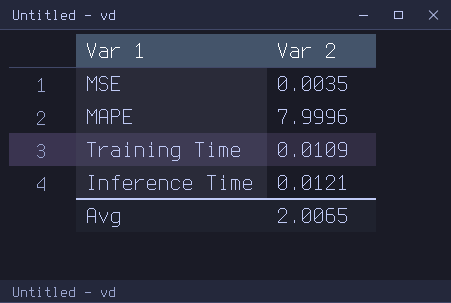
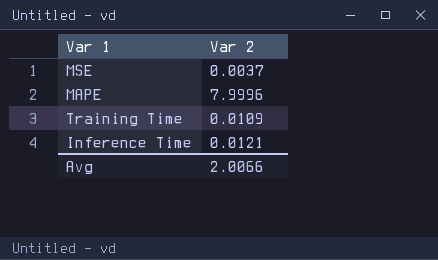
MSE | Var 2: 0.0035 -> 0.0037
Avg | Var 2: 2.0065 -> 2.0066

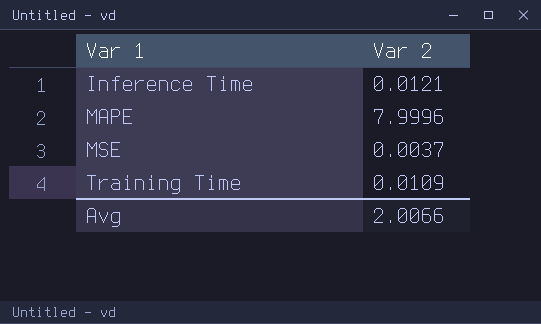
row order: none -> Var 1 ascending

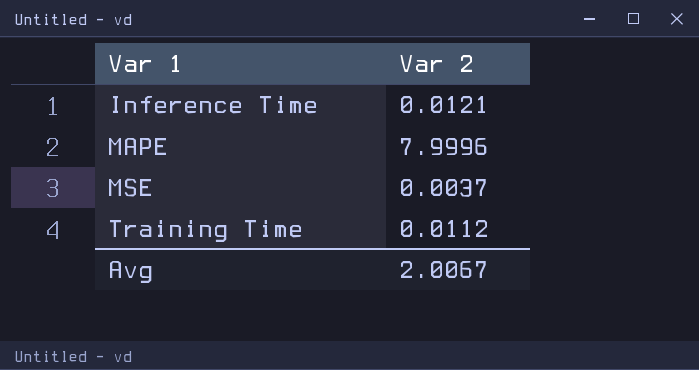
Training Time | Var 2: 0.0109 -> 0.0112
Avg | Var 2: 2.0066 -> 2.0067

